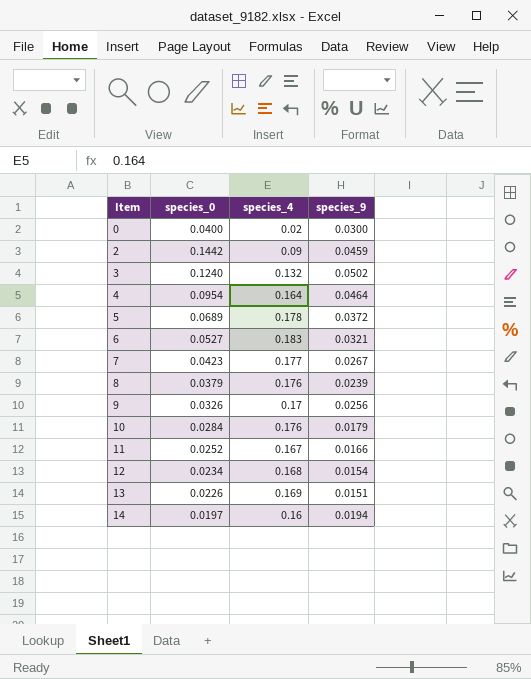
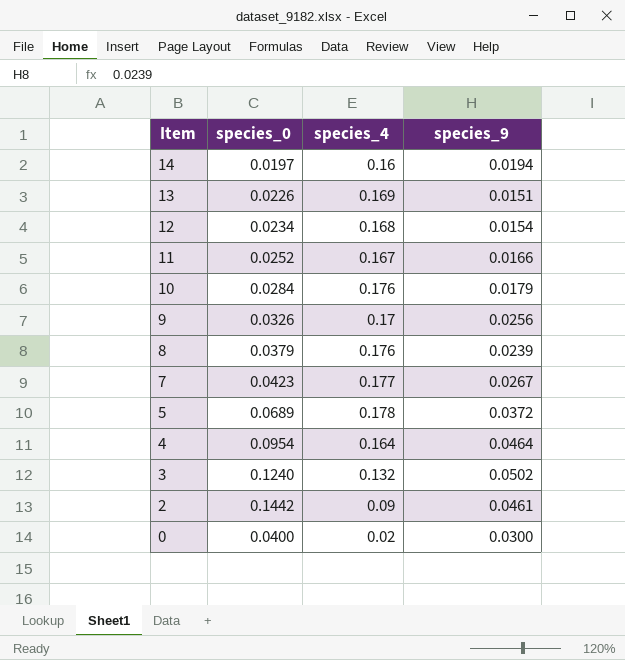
row order: Item ascending -> Item descending
row 6: 0.0527 | 0.183 | 0.0321 -> none
2 | species_9: 0.0459 -> 0.0461

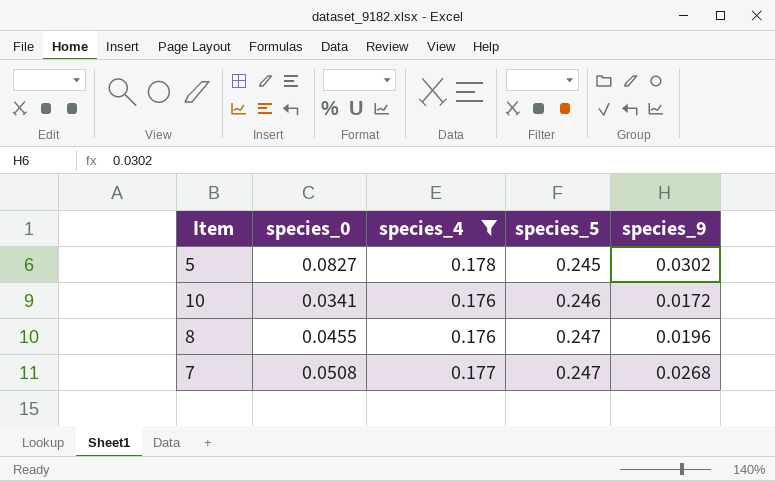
filter: none -> species_4 >= 0.176
row order: Item descending -> species_5 ascending
column species_5 | position: none -> 4
5 | species_0: 0.0689 -> 0.0827
5 | species_9: 0.0372 -> 0.0302
10 | species_0: 0.0284 -> 0.0341
10 | species_9: 0.0179 -> 0.0172
8 | species_0: 0.0379 -> 0.0455
8 | species_9: 0.0239 -> 0.0196
7 | species_0: 0.0423 -> 0.0508
7 | species_9: 0.0267 -> 0.0268

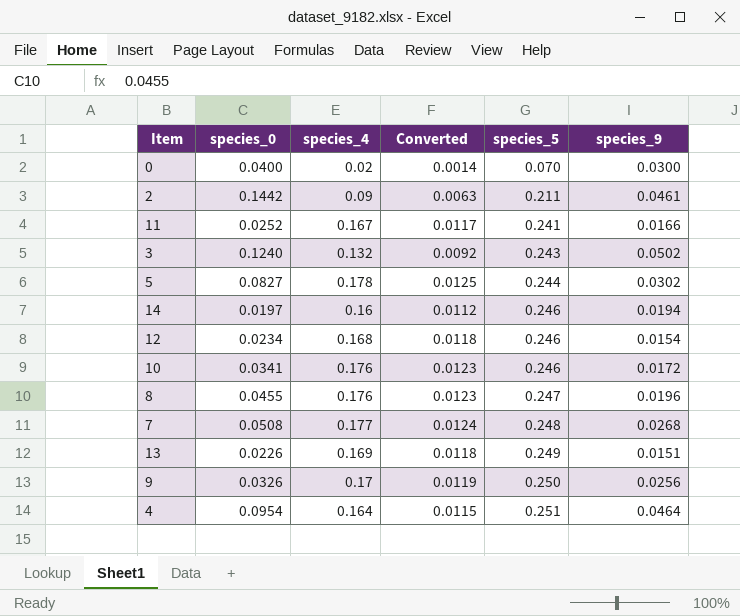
filter: species_4 >= 0.176 -> none
column Converted | formula: none -> [species_4] * 0.07
5 | species_5: 0.245 -> 0.244
7 | species_5: 0.247 -> 0.248

